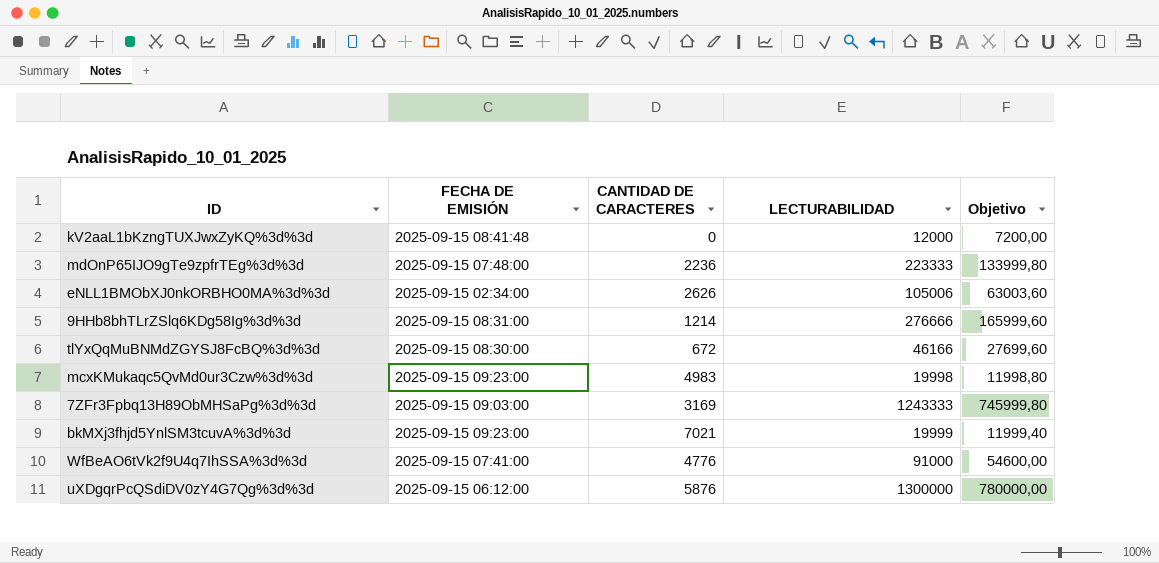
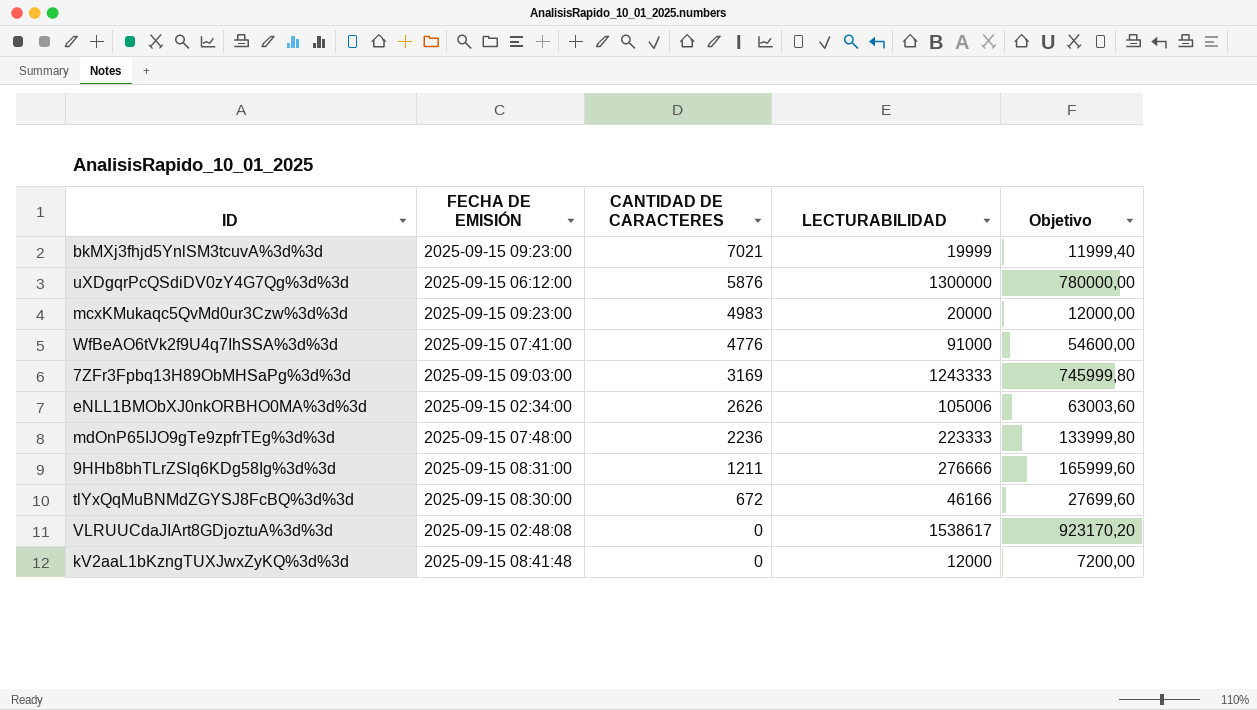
row order: none -> CANTIDAD DE CARACTERES descending
mcxKMukaqc5QvMd0ur3Czw%3d%3d | LECTURABILIDAD: 19998 -> 20000
mcxKMukaqc5QvMd0ur3Czw%3d%3d | Objetivo: 11998,80 -> 12000,00
9HHb8bhTLrZSlq6KDg58Ig%3d%3d | CANTIDAD DE CARACTERES: 1214 -> 1211
row VLRUUCdaJIArt8GDjoztuA%3d%3d: none -> 2025-09-15 02:48:08 | 0 | 1538617 | 923170,20

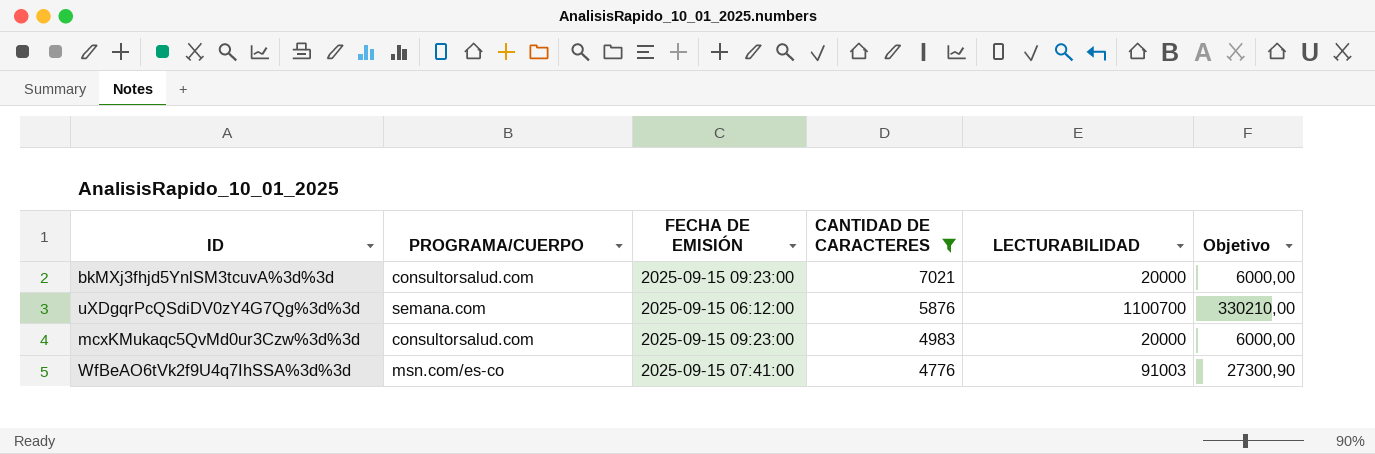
filter: none -> CANTIDAD DE CARACTERES >= 4776
column PROGRAMA/CUERPO | position: none -> 2
column Objetivo | formula: [LECTURABILIDAD] * 0,6 -> [LECTURABILIDAD] * 0,3
bkMXj3fhjd5YnlSM3tcuvA%3d%3d | LECTURABILIDAD: 19999 -> 20000
uXDgqrPcQSdiDV0zY4G7Qg%3d%3d | LECTURABILIDAD: 1300000 -> 1100700
WfBeAO6tVk2f9U4q7IhSSA%3d%3d | LECTURABILIDAD: 91000 -> 91003

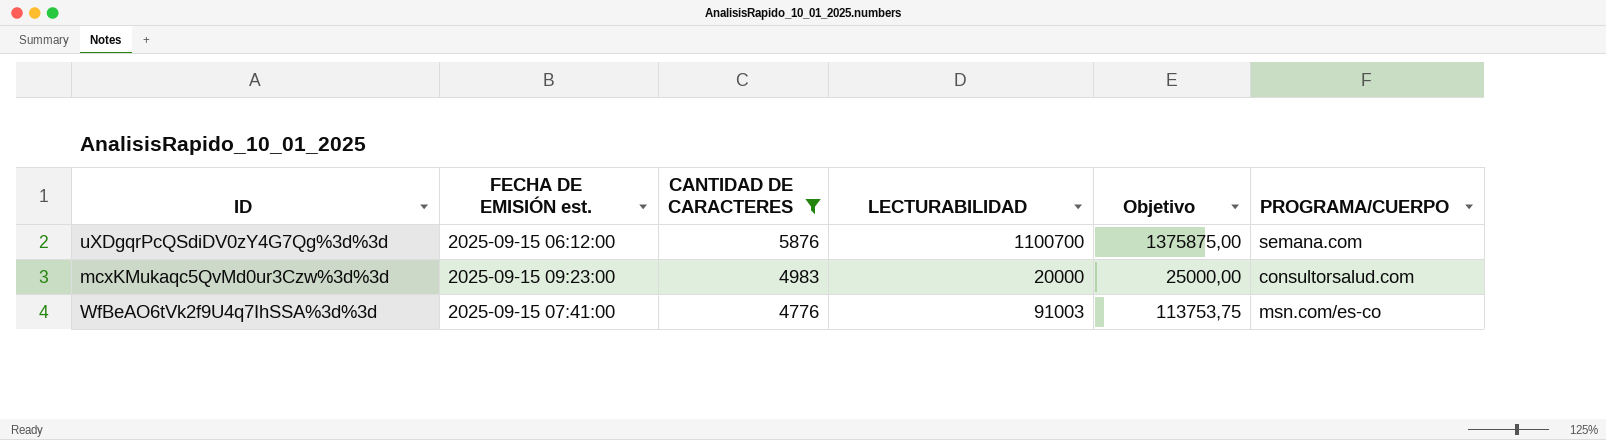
column name: FECHA DE EMISIÓN -> FECHA DE EMISIÓN est.
column Objetivo | formula: [LECTURABILIDAD] * 0,3 -> [LECTURABILIDAD] * 1,25
column PROGRAMA/CUERPO | position: 2 -> 6
row bkMXj3fhjd5YnlSM3tcuvA%3d%3d: consultorsalud.com | 2025-09-15 09:23:00 | 7021 | 20000 | 6000,00 -> none

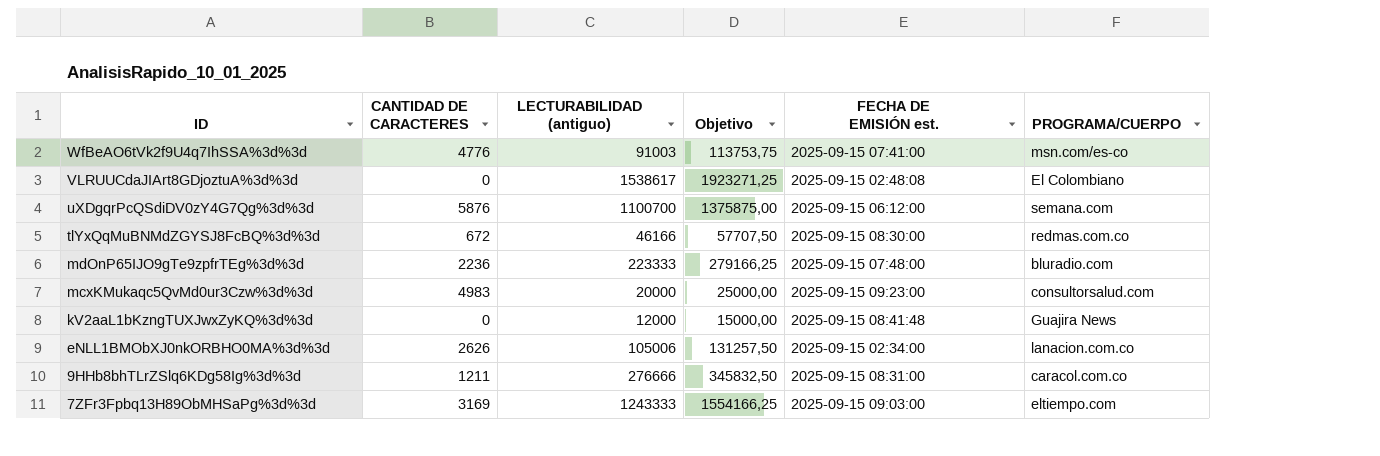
filter: CANTIDAD DE CARACTERES >= 4776 -> none
row order: CANTIDAD DE CARACTERES descending -> ID descending
column name: LECTURABILIDAD -> LECTURABILIDAD (antiguo)
column FECHA DE EMISIÓN est. | position: 2 -> 5

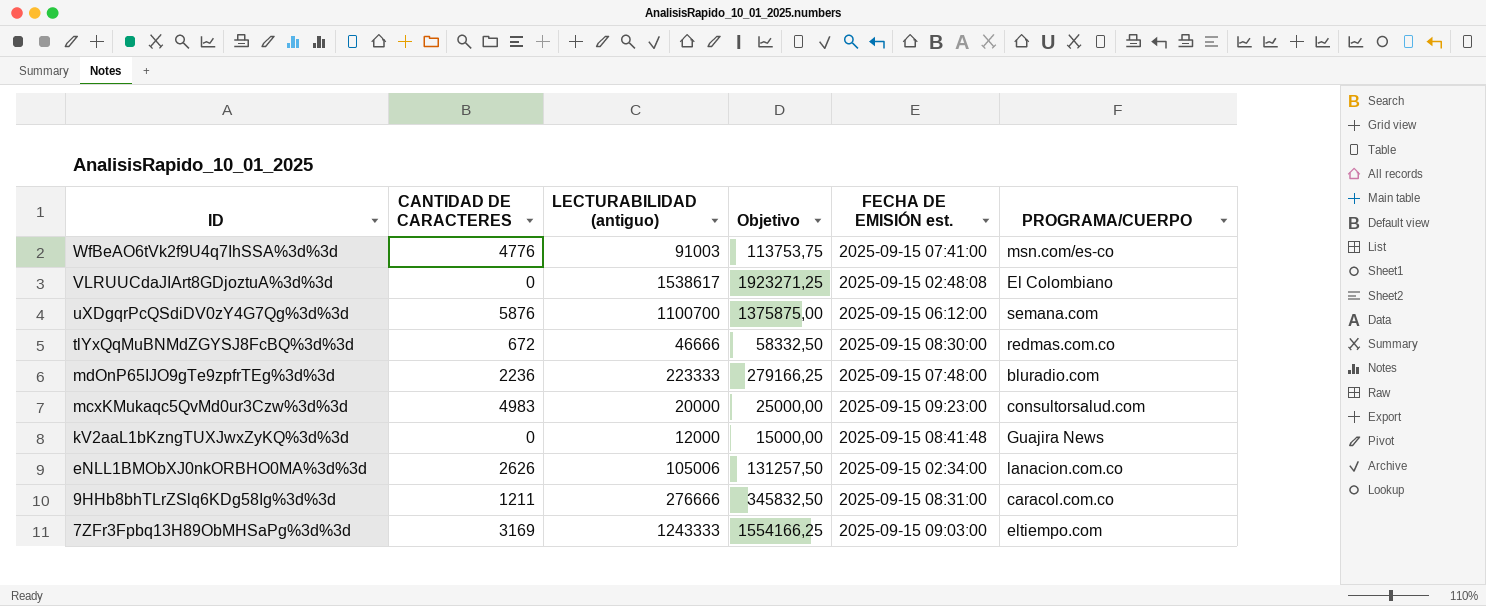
tlYxQqMuBNMdZGYSJ8FcBQ%3d%3d | LECTURABILIDAD (antiguo): 46166 -> 46666
tlYxQqMuBNMdZGYSJ8FcBQ%3d%3d | Objetivo: 57707,50 -> 58332,50

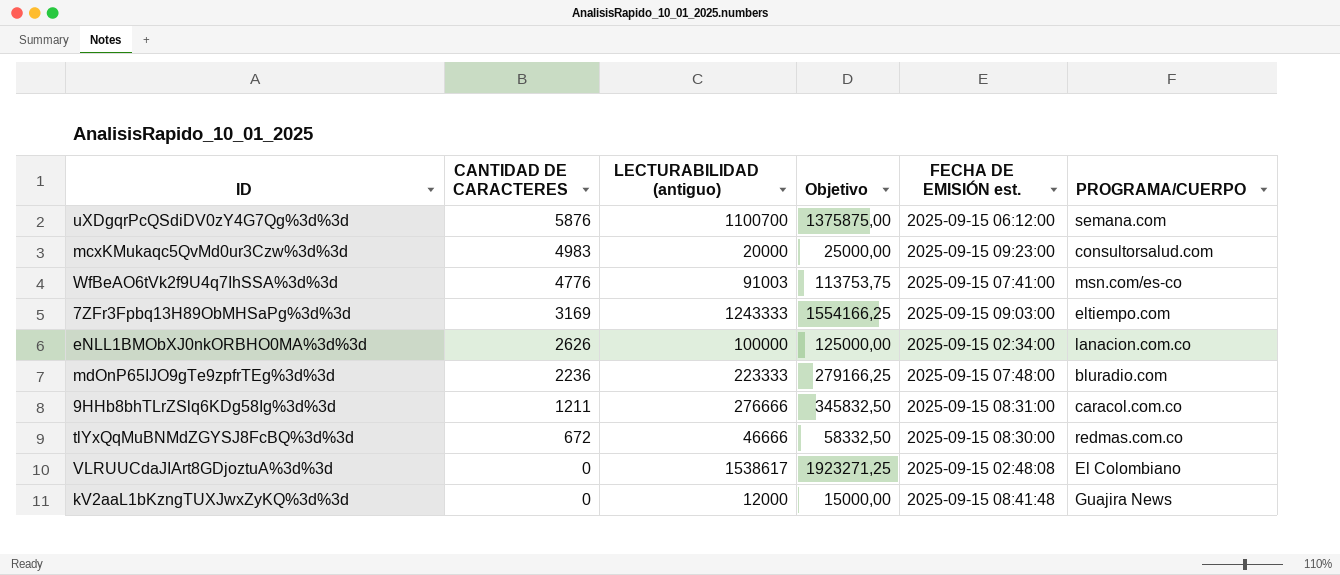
row order: ID descending -> CANTIDAD DE CARACTERES descending
eNLL1BMObXJ0nkORBHO0MA%3d%3d | LECTURABILIDAD (antiguo): 105006 -> 100000
eNLL1BMObXJ0nkORBHO0MA%3d%3d | Objetivo: 131257,50 -> 125000,00

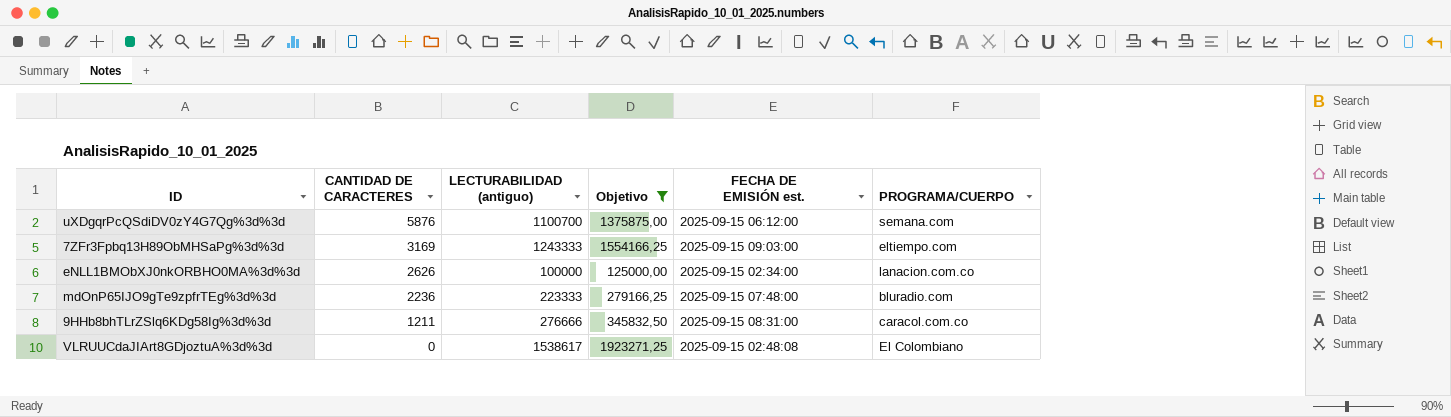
filter: none -> Objetivo >= 125000,00

